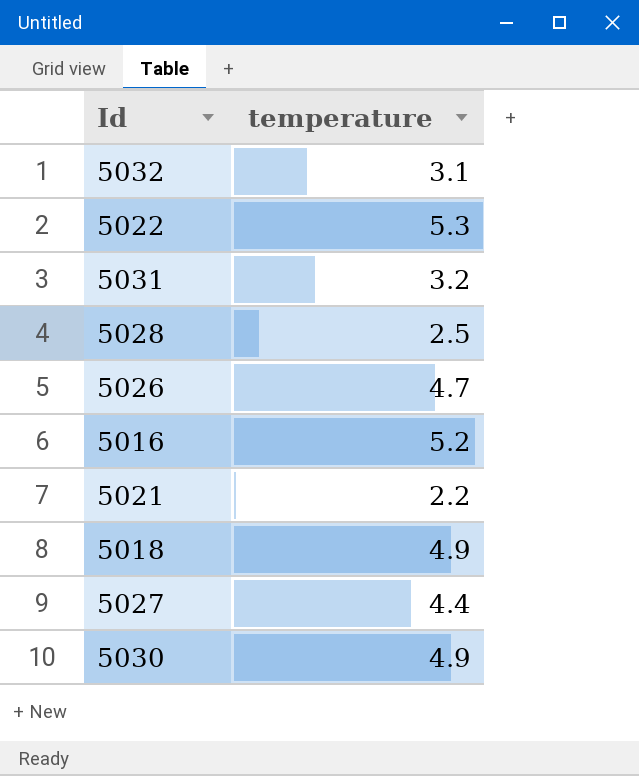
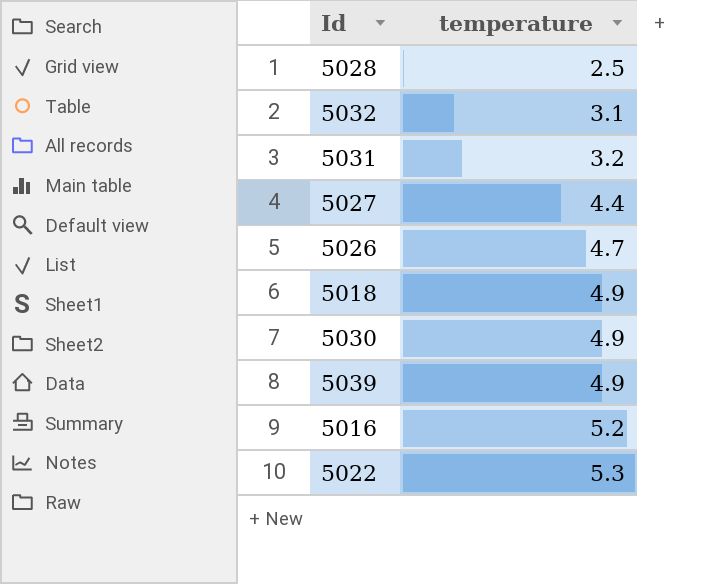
row order: none -> temperature ascending
row 5021: 2.2 -> none
row 5039: none -> 4.9

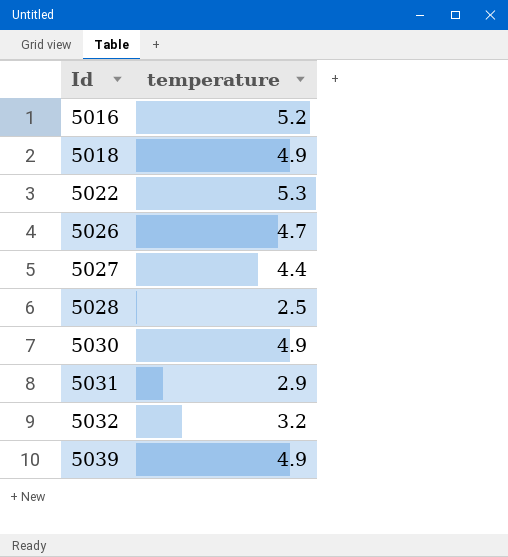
row order: temperature ascending -> Id ascending
5031 | temperature: 3.2 -> 2.9
5032 | temperature: 3.1 -> 3.2

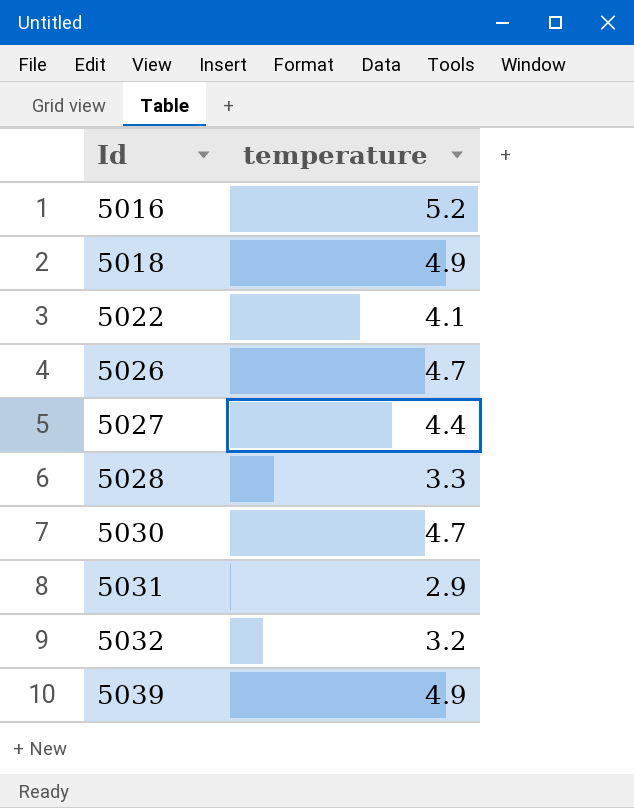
5022 | temperature: 5.3 -> 4.1
5028 | temperature: 2.5 -> 3.3
5030 | temperature: 4.9 -> 4.7

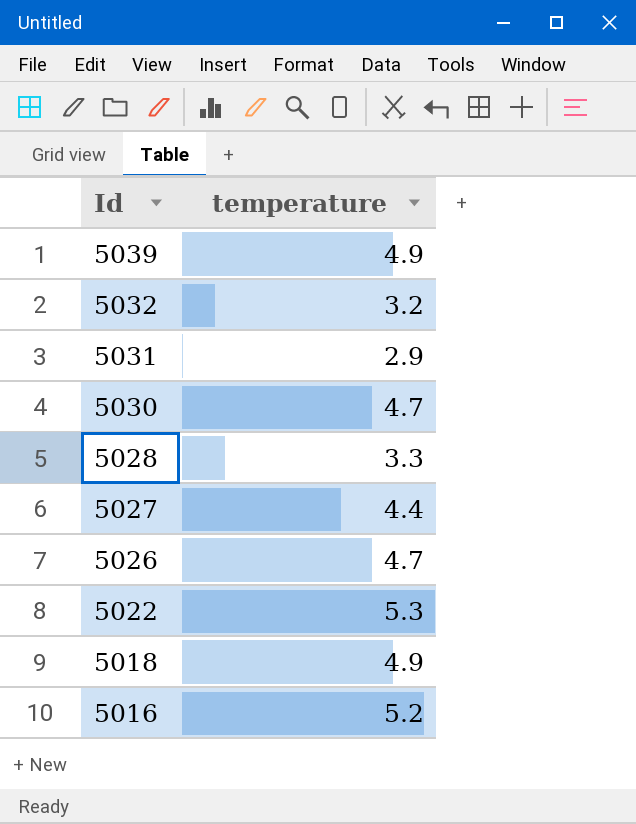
row order: Id ascending -> Id descending
5022 | temperature: 4.1 -> 5.3

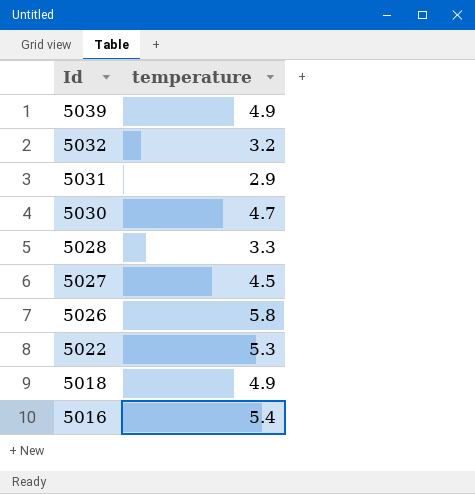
5027 | temperature: 4.4 -> 4.5
5026 | temperature: 4.7 -> 5.8
5016 | temperature: 5.2 -> 5.4

